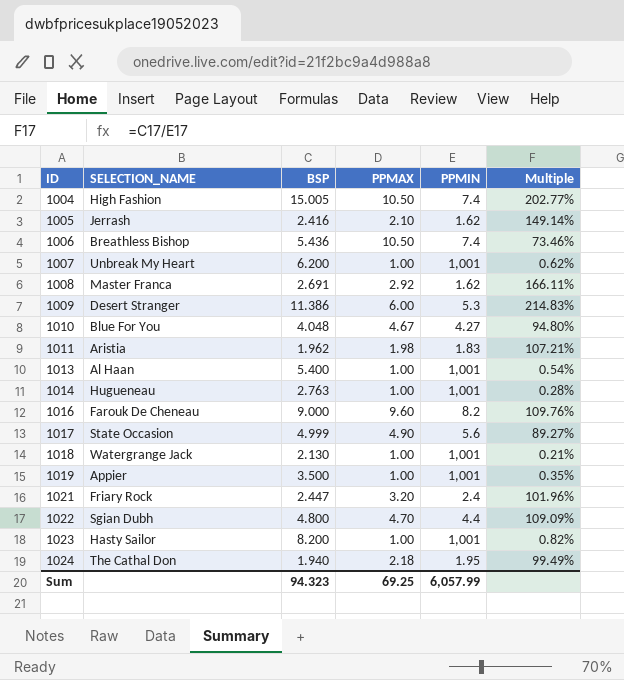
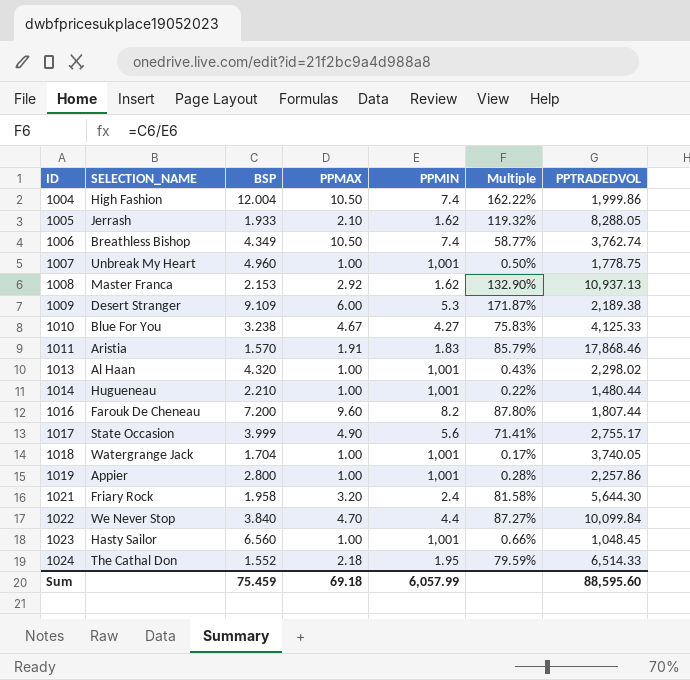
column PPTRADEDVOL | position: none -> 7
1004 | BSP: 15.005 -> 12.004
1004 | Multiple: 202.77% -> 162.22%
1005 | BSP: 2.416 -> 1.933
1005 | Multiple: 149.14% -> 119.32%
1006 | BSP: 5.436 -> 4.349
1006 | Multiple: 73.46% -> 58.77%
1007 | BSP: 6.200 -> 4.960
1007 | Multiple: 0.62% -> 0.50%
1008 | BSP: 2.691 -> 2.153
1008 | Multiple: 166.11% -> 132.90%
1009 | BSP: 11.386 -> 9.109
1009 | Multiple: 214.83% -> 171.87%
1010 | BSP: 4.048 -> 3.238
1010 | Multiple: 94.80% -> 75.83%
1011 | BSP: 1.962 -> 1.570
1011 | PPMAX: 1.98 -> 1.91
1011 | Multiple: 107.21% -> 85.79%
1013 | BSP: 5.400 -> 4.320
1013 | Multiple: 0.54% -> 0.43%
1014 | BSP: 2.763 -> 2.210
1014 | Multiple: 0.28% -> 0.22%
1016 | BSP: 9.000 -> 7.200
1016 | Multiple: 109.76% -> 87.80%
1017 | BSP: 4.999 -> 3.999
1017 | Multiple: 89.27% -> 71.41%
1018 | BSP: 2.130 -> 1.704
1018 | Multiple: 0.21% -> 0.17%
1019 | BSP: 3.500 -> 2.800
1019 | Multiple: 0.35% -> 0.28%
1021 | BSP: 2.447 -> 1.958
1021 | Multiple: 101.96% -> 81.58%
1022 | SELECTION_NAME: Sgian Dubh -> We Never Stop
1022 | BSP: 4.800 -> 3.840
1022 | Multiple: 109.09% -> 87.27%
1023 | BSP: 8.200 -> 6.560
1023 | Multiple: 0.82% -> 0.66%
1024 | BSP: 1.940 -> 1.552
1024 | Multiple: 99.49% -> 79.59%
Sum | BSP: 94.323 -> 75.459
Sum | PPMAX: 69.25 -> 69.18

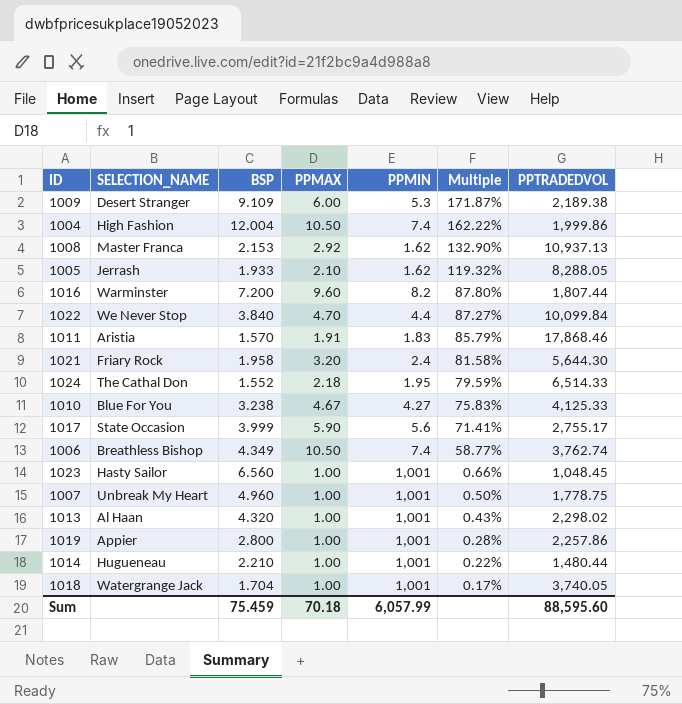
row order: ID ascending -> Multiple descending
1016 | SELECTION_NAME: Farouk De Cheneau -> Warminster
1017 | PPMAX: 4.90 -> 5.90
Sum | PPMAX: 69.18 -> 70.18

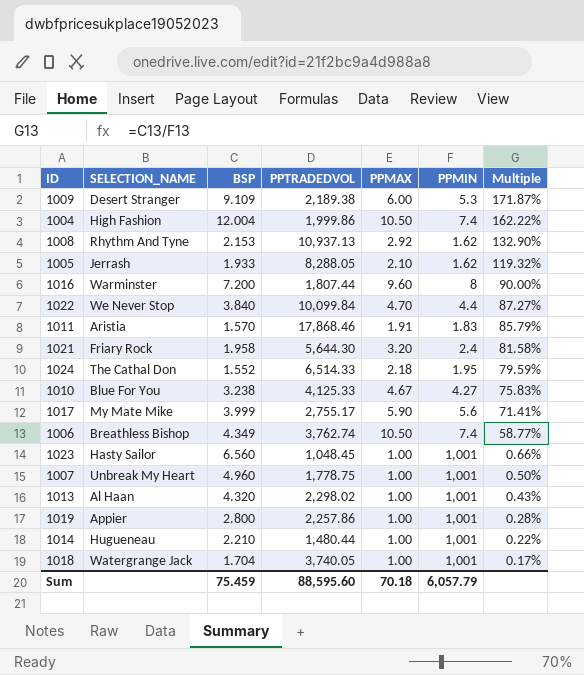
column PPTRADEDVOL | position: 7 -> 4
1008 | SELECTION_NAME: Master Franca -> Rhythm And Tyne
1016 | PPMIN: 8.2 -> 8
1016 | Multiple: 87.80% -> 90.00%
1017 | SELECTION_NAME: State Occasion -> My Mate Mike
Sum | PPMIN: 6,057.99 -> 6,057.79

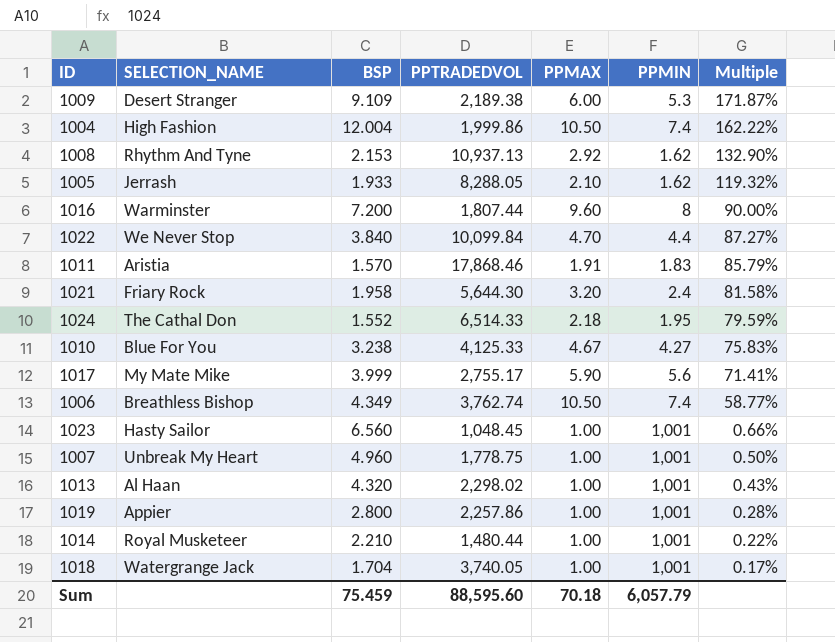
1014 | SELECTION_NAME: Hugueneau -> Royal Musketeer

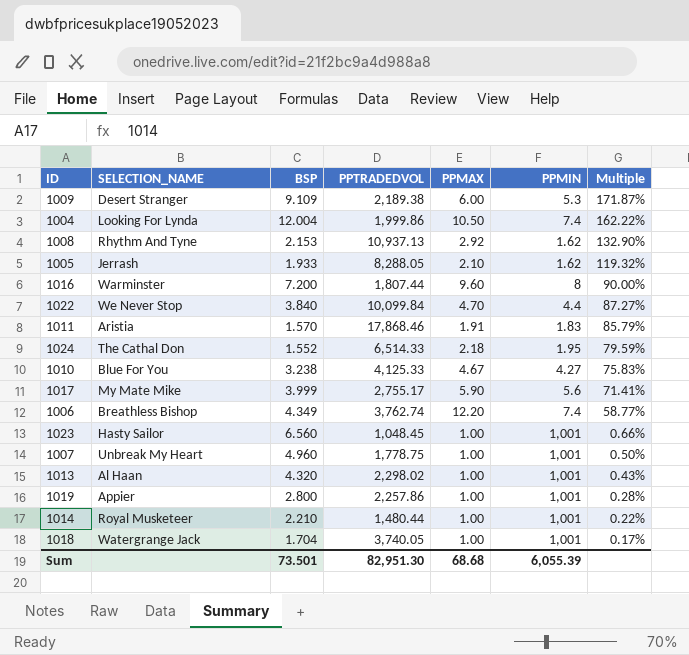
row 1021: Friary Rock | 1.958 | 5,644.30 | 3.20 | 2.4 | 81.58% -> none
1004 | SELECTION_NAME: High Fashion -> Looking For Lynda
1006 | PPMAX: 10.50 -> 12.20
Sum | BSP: 75.459 -> 73.501
Sum | PPTRADEDVOL: 88,595.60 -> 82,951.30
Sum | PPMAX: 70.18 -> 68.68
Sum | PPMIN: 6,057.79 -> 6,055.39

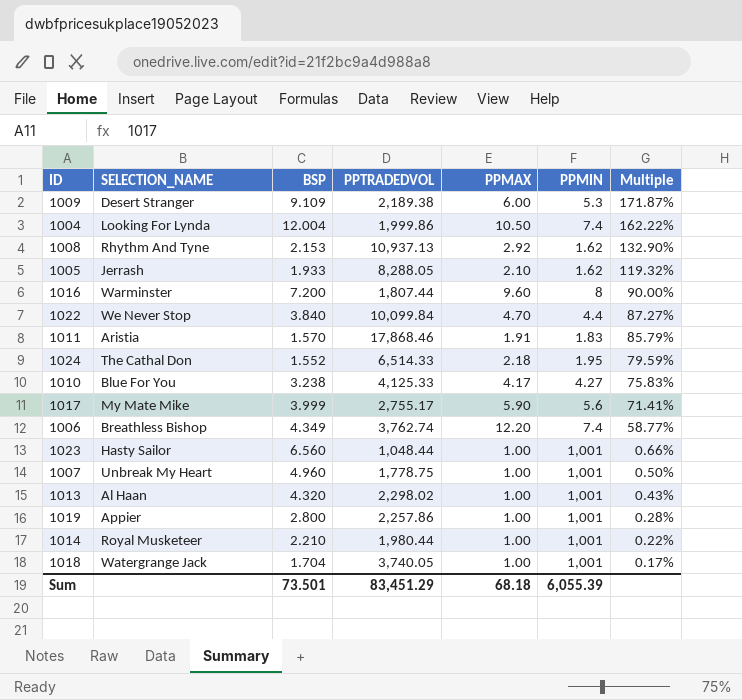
1010 | PPMAX: 4.67 -> 4.17
1023 | PPTRADEDVOL: 1,048.45 -> 1,048.44
1014 | PPTRADEDVOL: 1,480.44 -> 1,980.44
Sum | PPTRADEDVOL: 82,951.30 -> 83,451.29
Sum | PPMAX: 68.68 -> 68.18

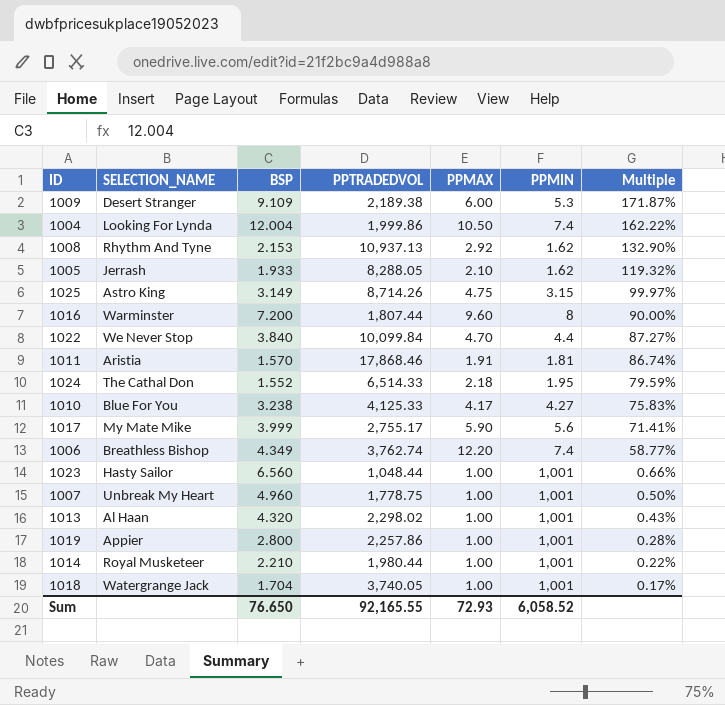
row 1025: none -> Astro King | 3.149 | 8,714.26 | 4.75 | 3.15 | 99.97%
1011 | PPMIN: 1.83 -> 1.81
1011 | Multiple: 85.79% -> 86.74%
Sum | BSP: 73.501 -> 76.650
Sum | PPTRADEDVOL: 83,451.29 -> 92,165.55
Sum | PPMAX: 68.18 -> 72.93
Sum | PPMIN: 6,055.39 -> 6,058.52

